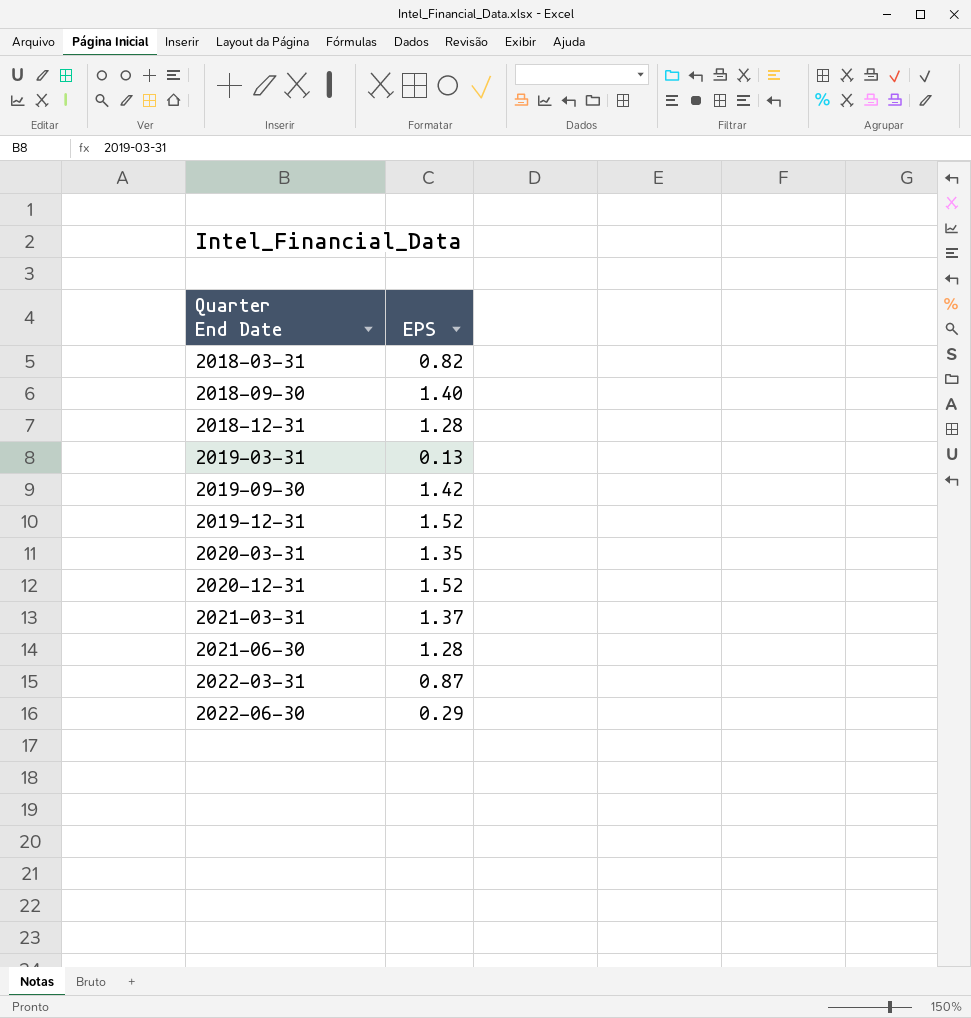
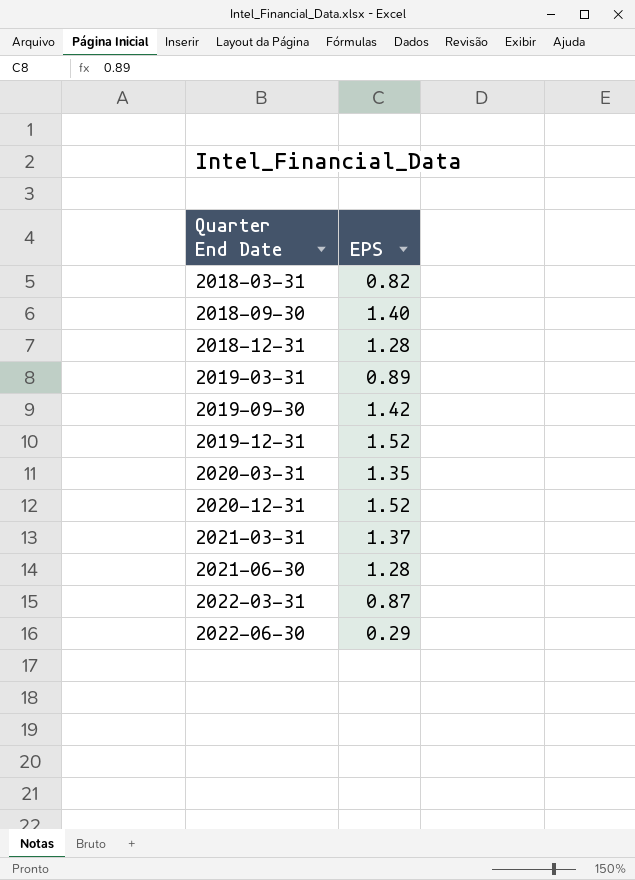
2019-03-31 | EPS: 0.13 -> 0.89

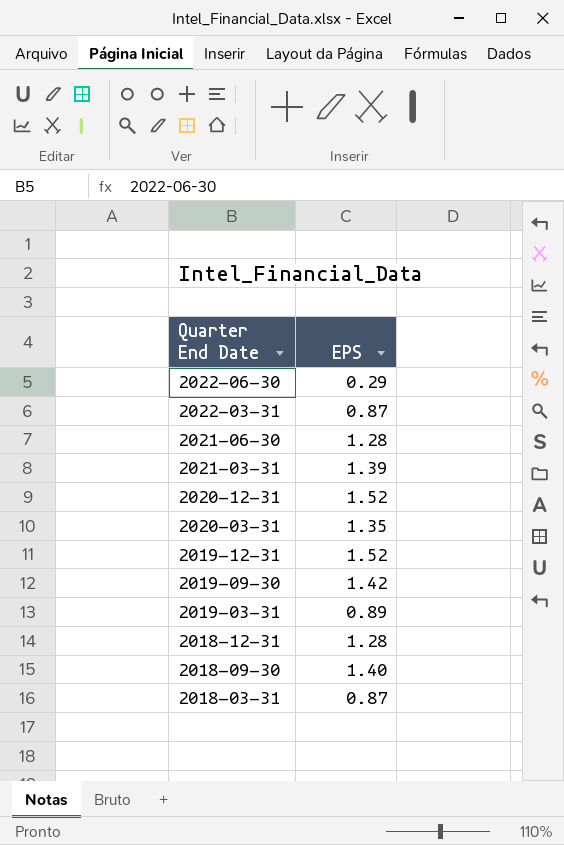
row order: Quarter End Date ascending -> Quarter End Date descending
2021-03-31 | EPS: 1.37 -> 1.39
2018-03-31 | EPS: 0.82 -> 0.87

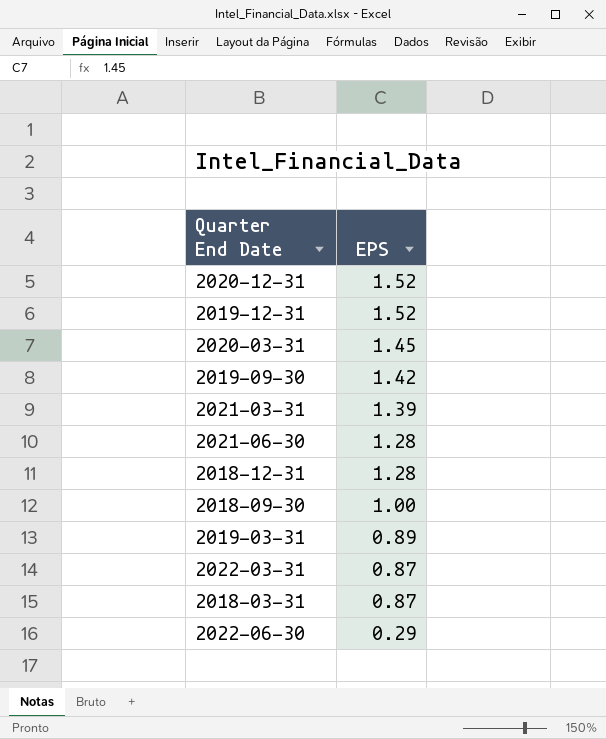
row order: Quarter End Date descending -> EPS descending
2020-03-31 | EPS: 1.35 -> 1.45
2018-09-30 | EPS: 1.40 -> 1.00

